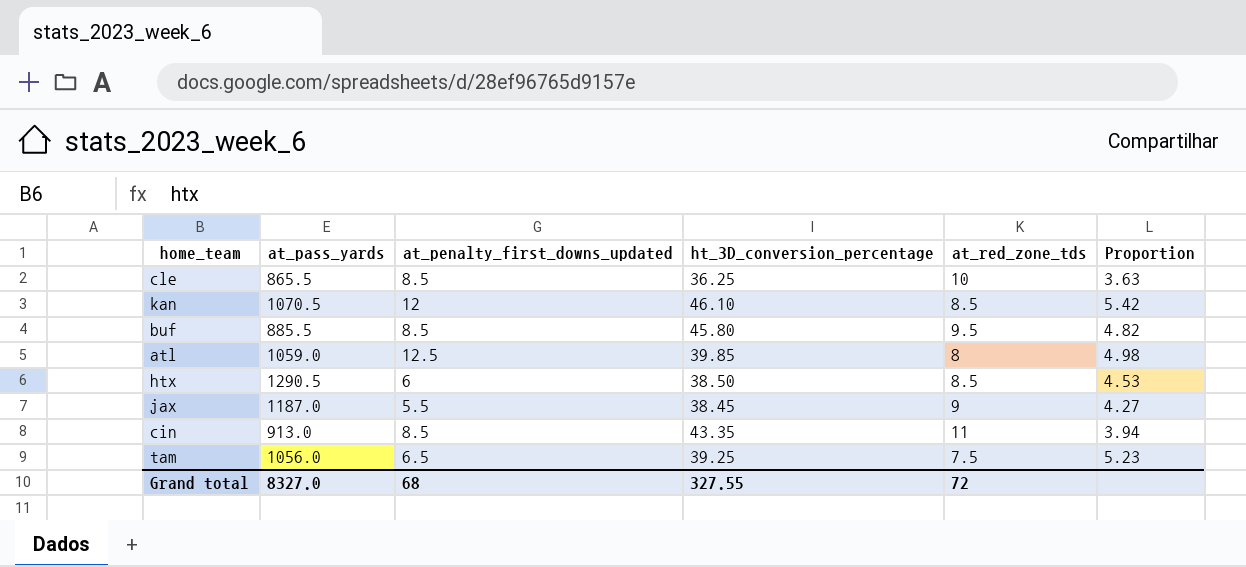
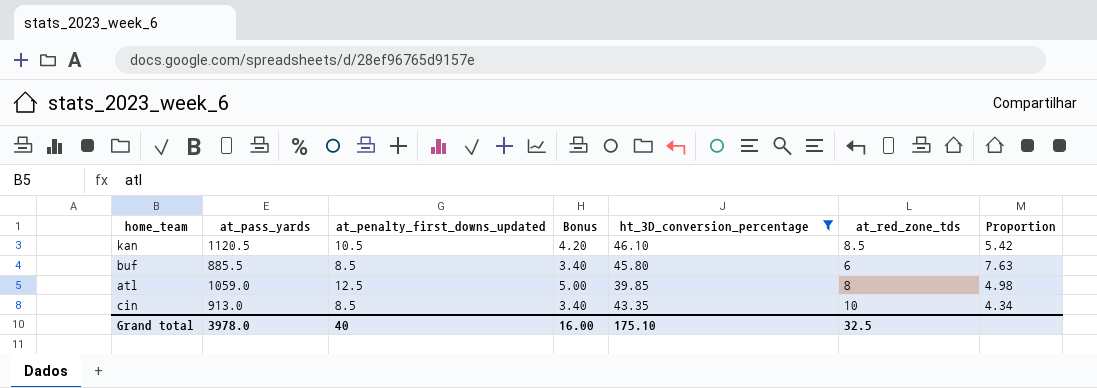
filter: none -> ht_3D_conversion_percentage >= 39.85
column Bonus | formula: none -> [at_penalty_first_downs_updated] * 0.4
kan | at_pass_yards: 1070.5 -> 1120.5
kan | at_penalty_first_downs_updated: 12 -> 10.5
buf | at_red_zone_tds: 9.5 -> 6
buf | Proportion: 4.82 -> 7.63
cin | at_red_zone_tds: 11 -> 10
cin | Proportion: 3.94 -> 4.34
Grand total | at_pass_yards: 8327.0 -> 3978.0
Grand total | at_penalty_first_downs_updated: 68 -> 40
Grand total | ht_3D_conversion_percentage: 327.55 -> 175.10
Grand total | at_red_zone_tds: 72 -> 32.5

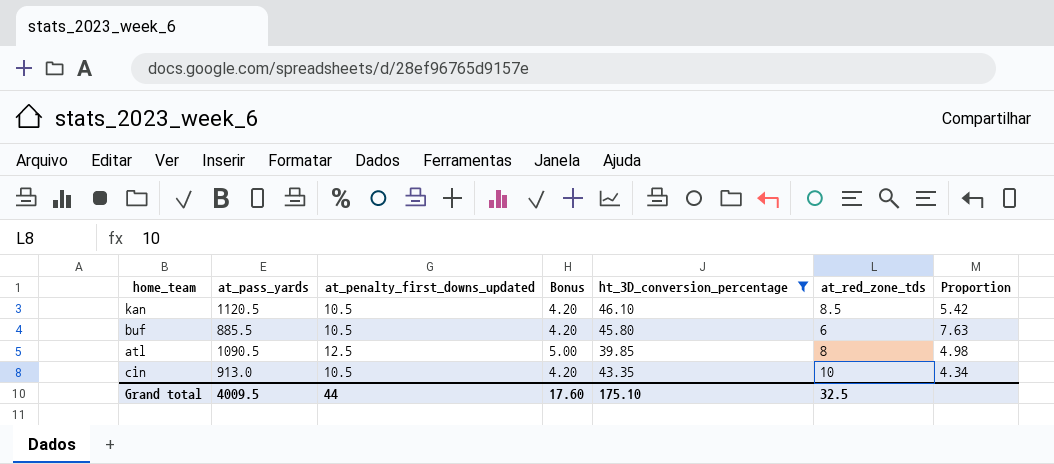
buf | at_penalty_first_downs_updated: 8.5 -> 10.5
buf | Bonus: 3.40 -> 4.20
atl | at_pass_yards: 1059.0 -> 1090.5
cin | at_penalty_first_downs_updated: 8.5 -> 10.5
cin | Bonus: 3.40 -> 4.20
Grand total | at_pass_yards: 3978.0 -> 4009.5
Grand total | at_penalty_first_downs_updated: 40 -> 44
Grand total | Bonus: 16.00 -> 17.60

